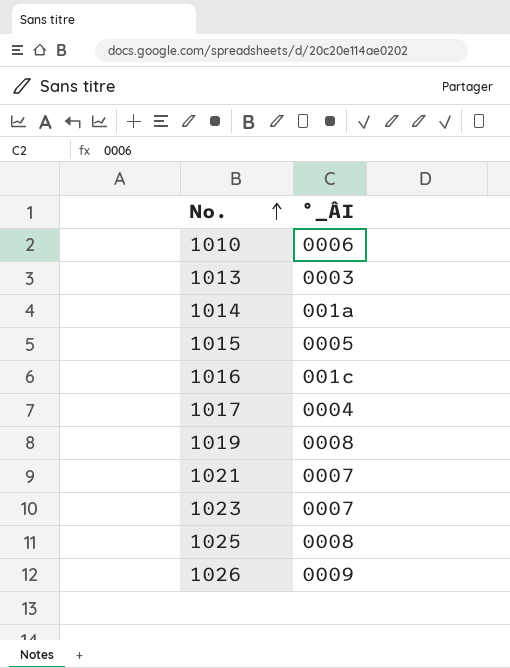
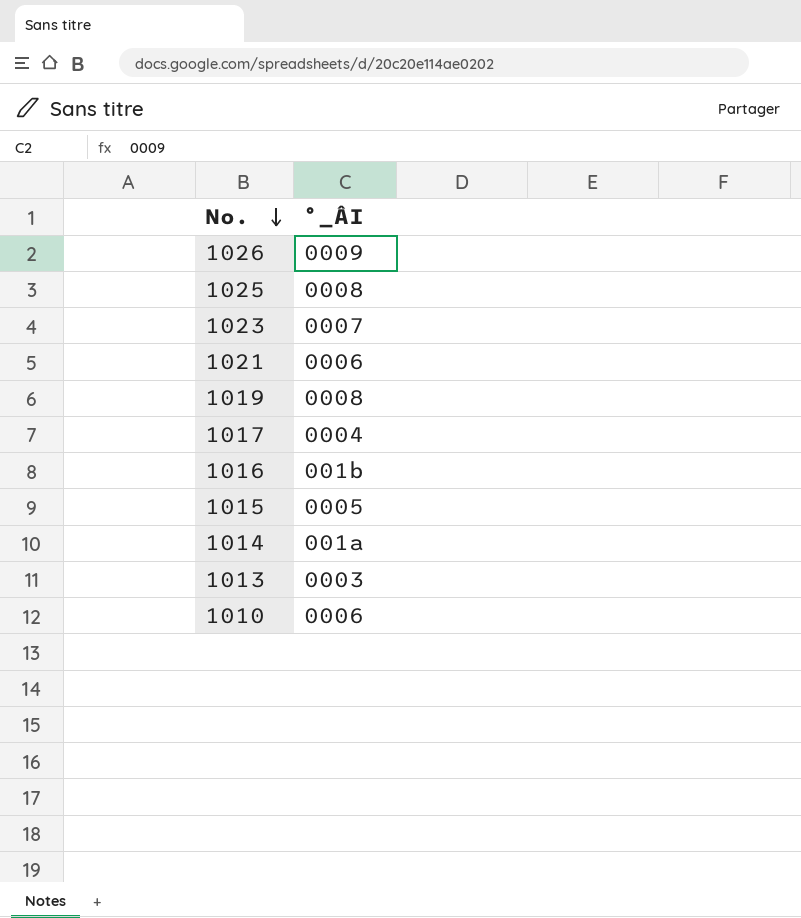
row order: No. ascending -> No. descending
1021 | °_ÂI: 0007 -> 0006
1016 | °_ÂI: 001c -> 001b

